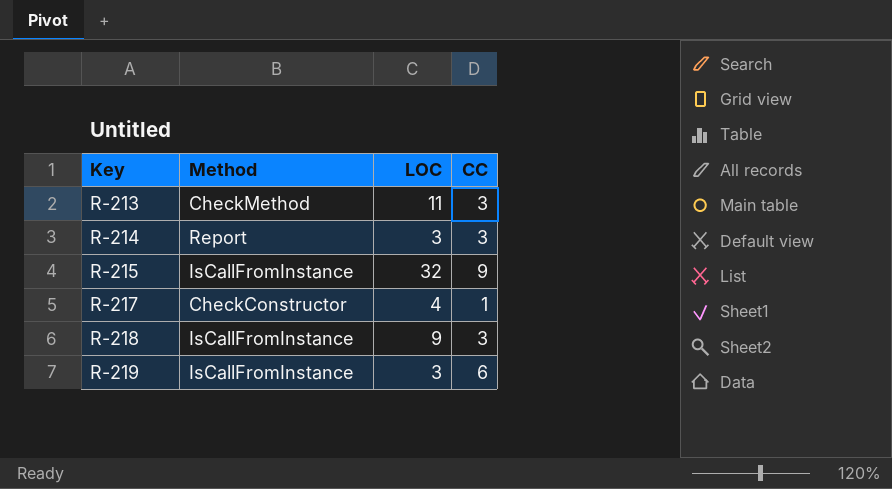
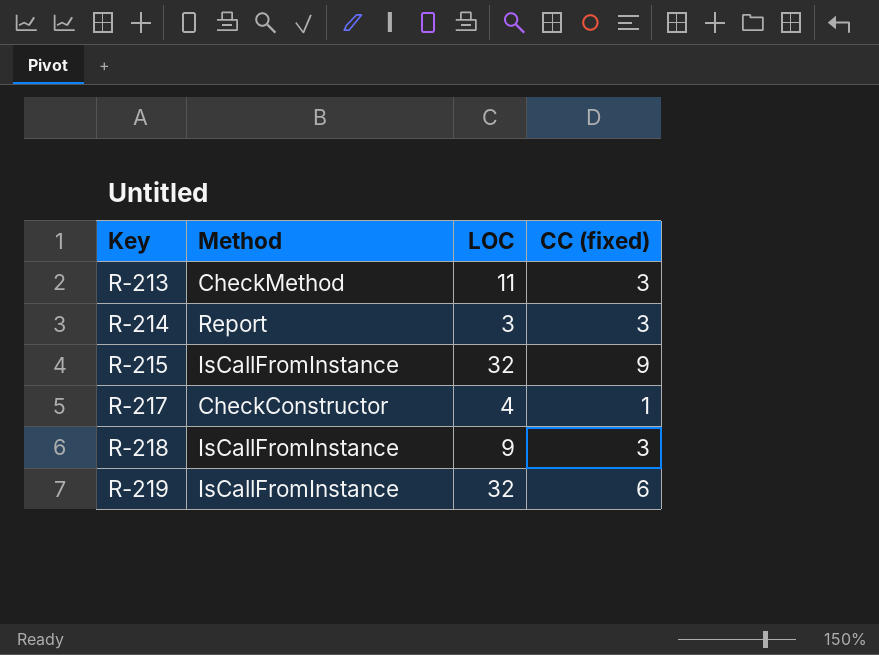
column name: CC -> CC (fixed)
R-219 | LOC: 3 -> 32

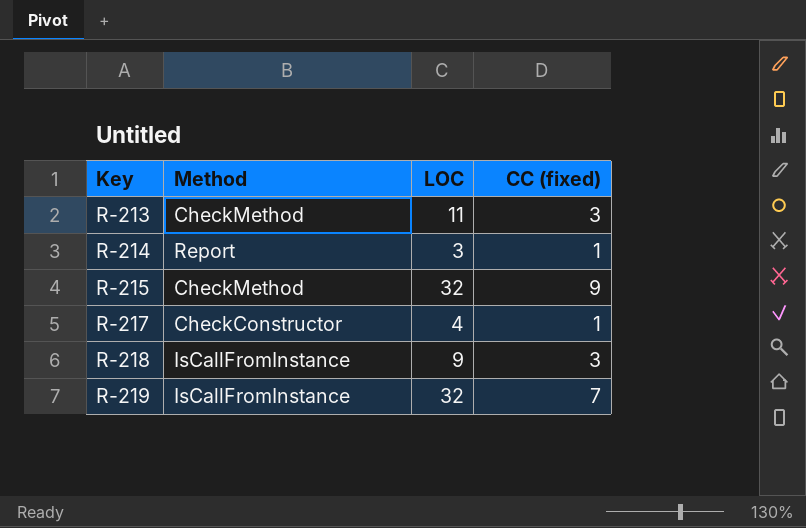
R-214 | CC (fixed): 3 -> 1
R-215 | Method: IsCallFromInstance -> CheckMethod
R-219 | CC (fixed): 6 -> 7

